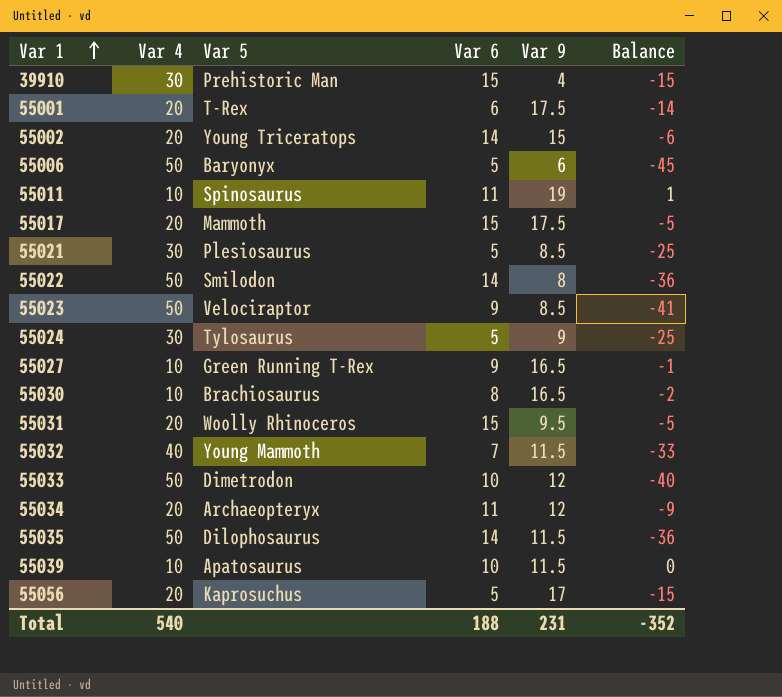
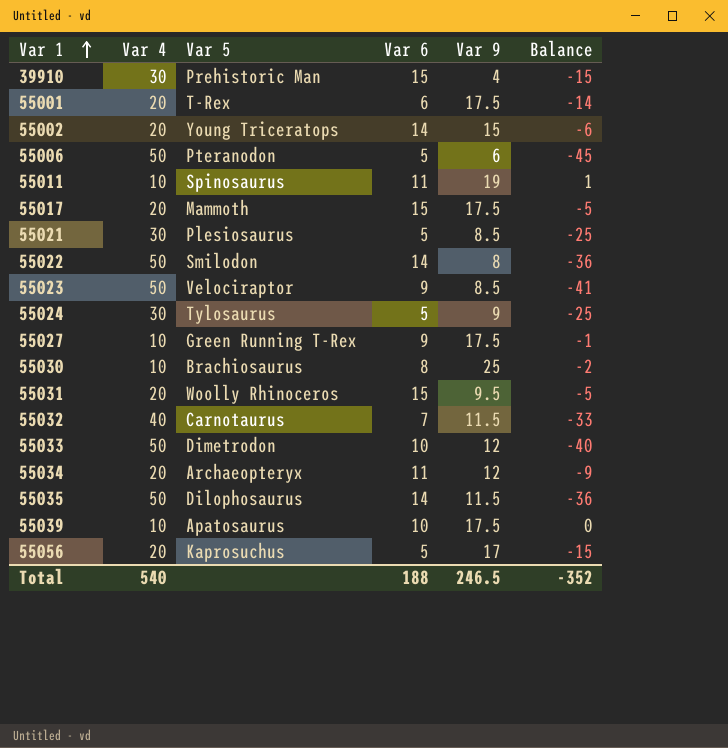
55006 | Var 5: Baryonyx -> Pteranodon
55027 | Var 9: 16.5 -> 17.5
55030 | Var 9: 16.5 -> 25
55032 | Var 5: Young Mammoth -> Carnotaurus
55039 | Var 9: 11.5 -> 17.5
Total | Var 9: 231 -> 246.5

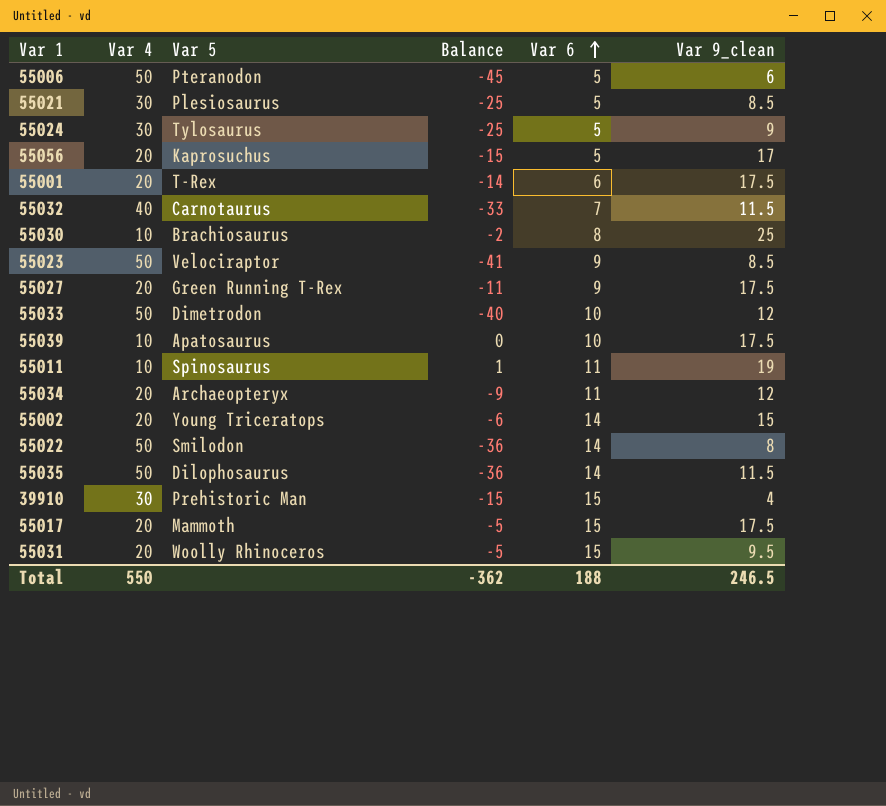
row order: Var 1 ascending -> Var 6 ascending
column Balance | position: 6 -> 4
column name: Var 9 -> Var 9_clean
55027 | Var 4: 10 -> 20
55027 | Balance: -1 -> -11
Total | Var 4: 540 -> 550
Total | Balance: -352 -> -362

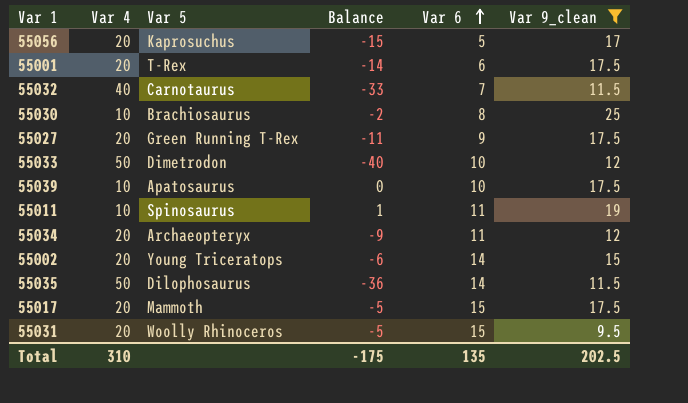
filter: none -> Var 9_clean >= 9.5
Total | Var 4: 550 -> 310
Total | Balance: -362 -> -175
Total | Var 6: 188 -> 135
Total | Var 9_clean: 246.5 -> 202.5

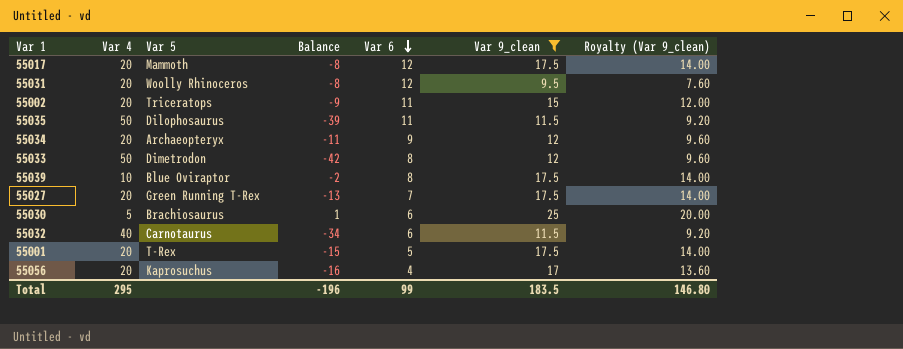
row order: Var 6 ascending -> Var 6 descending
column Royalty (Var 9_clean) | formula: none -> [Var 9_clean] * 0.8
row 55011: 10 | Spinosaurus | 1 | 11 | 19 -> none
55017 | Balance: -5 -> -8
55017 | Var 6: 15 -> 12
55031 | Balance: -5 -> -8
55031 | Var 6: 15 -> 12
55002 | Var 5: Young Triceratops -> Triceratops
55002 | Balance: -6 -> -9
55002 | Var 6: 14 -> 11
55035 | Balance: -36 -> -39
55035 | Var 6: 14 -> 11
55034 | Balance: -9 -> -11
55034 | Var 6: 11 -> 9
55033 | Balance: -40 -> -42
55033 | Var 6: 10 -> 8
55039 | Var 5: Apatosaurus -> Blue Oviraptor
55039 | Balance: 0 -> -2
55039 | Var 6: 10 -> 8
55027 | Balance: -11 -> -13
55027 | Var 6: 9 -> 7
55030 | Var 4: 10 -> 5
55030 | Balance: -2 -> 1
55030 | Var 6: 8 -> 6
55032 | Balance: -33 -> -34
55032 | Var 6: 7 -> 6
55001 | Balance: -14 -> -15
55001 | Var 6: 6 -> 5
55056 | Balance: -15 -> -16
55056 | Var 6: 5 -> 4
Total | Var 4: 310 -> 295
Total | Balance: -175 -> -196
Total | Var 6: 135 -> 99
Total | Var 9_clean: 202.5 -> 183.5

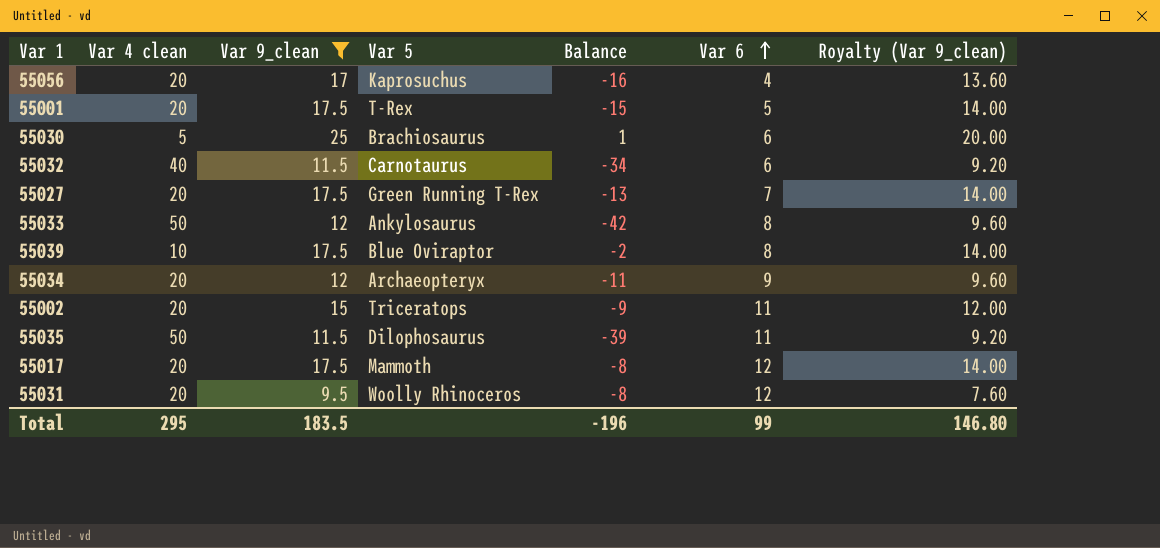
row order: Var 6 descending -> Var 6 ascending
column name: Var 4 -> Var 4 clean
column Var 9_clean | position: 6 -> 3
55033 | Var 5: Dimetrodon -> Ankylosaurus

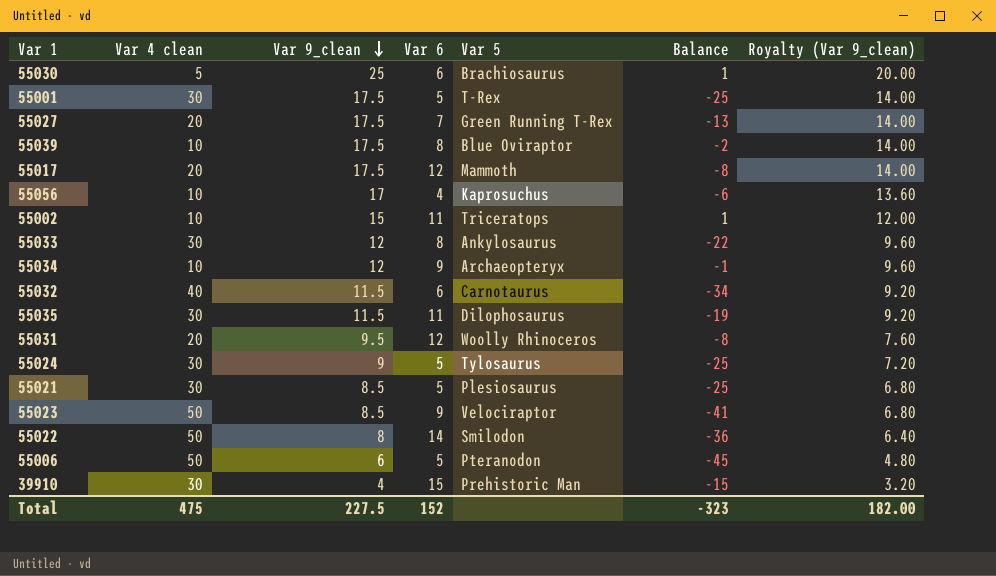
filter: Var 9_clean >= 9.5 -> none
row order: Var 6 ascending -> Var 9_clean descending
column Var 6 | position: 6 -> 4
55001 | Var 4 clean: 20 -> 30
55001 | Balance: -15 -> -25
55056 | Var 4 clean: 20 -> 10
55056 | Balance: -16 -> -6
55002 | Var 4 clean: 20 -> 10
55002 | Balance: -9 -> 1
55033 | Var 4 clean: 50 -> 30
55033 | Balance: -42 -> -22
55034 | Var 4 clean: 20 -> 10
55034 | Balance: -11 -> -1
55035 | Var 4 clean: 50 -> 30
55035 | Balance: -39 -> -19
Total | Var 4 clean: 295 -> 475
Total | Var 9_clean: 183.5 -> 227.5
Total | Var 6: 99 -> 152
Total | Balance: -196 -> -323
Total | Royalty (Var 9_clean): 146.80 -> 182.00

